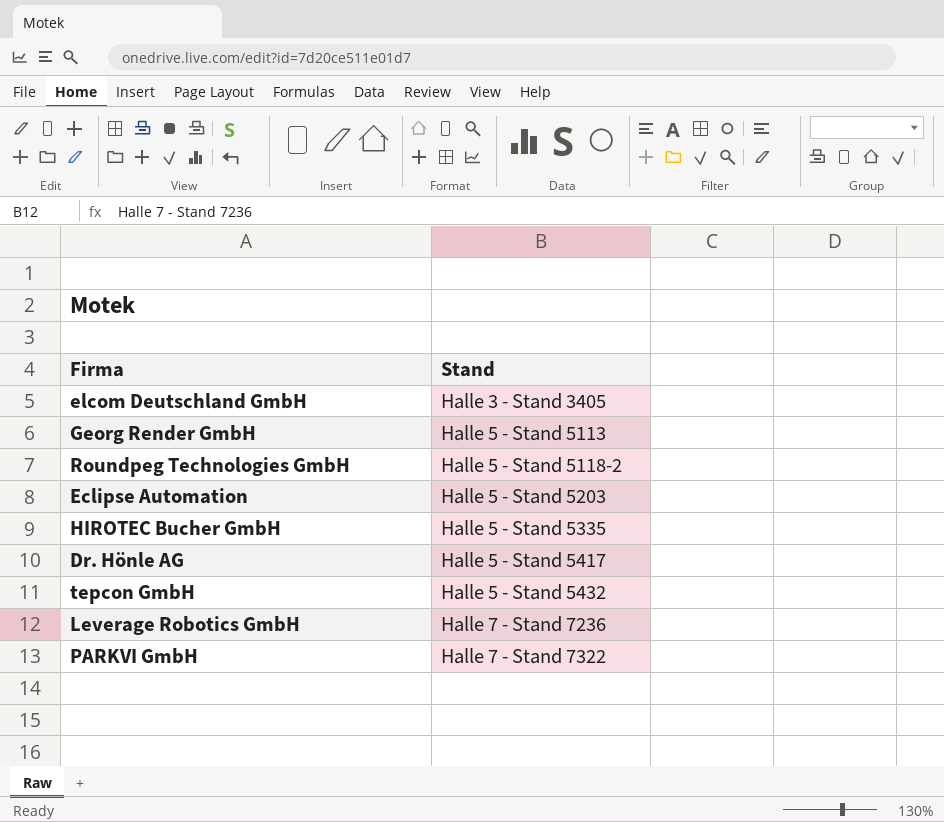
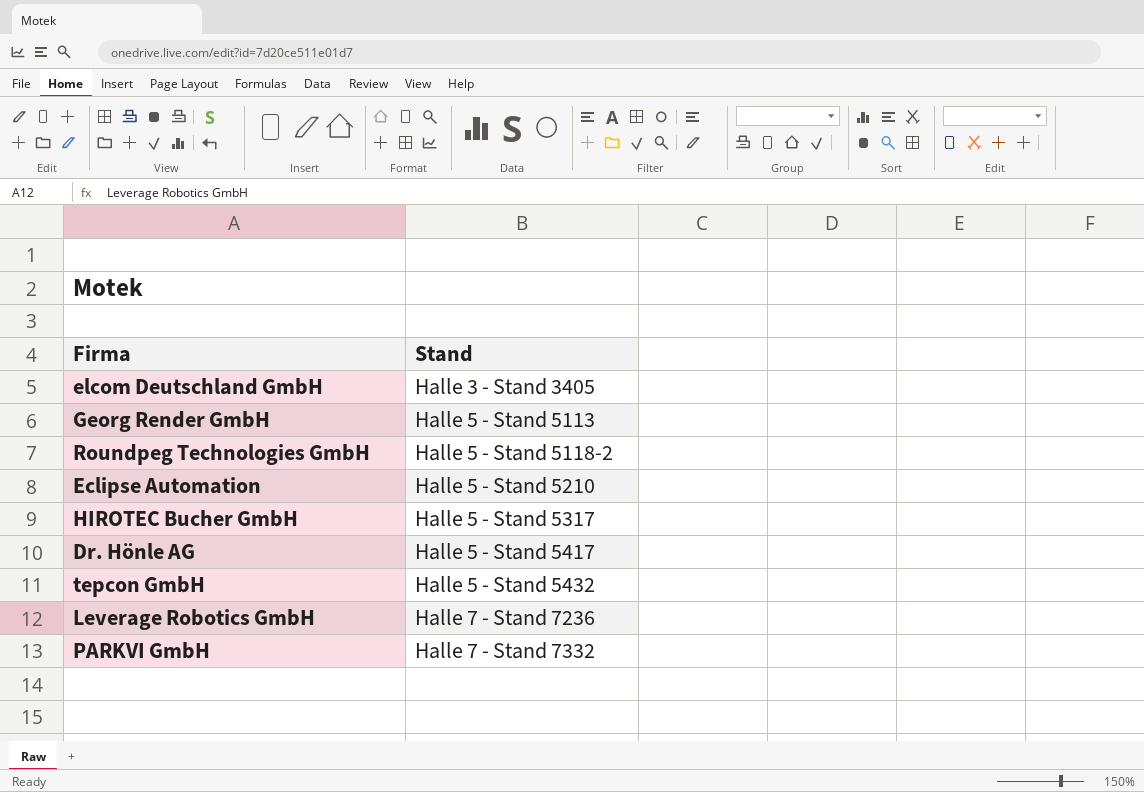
Eclipse Automation | Stand: Halle 5 - Stand 5203 -> Halle 5 - Stand 5210
HIROTEC Bucher GmbH | Stand: Halle 5 - Stand 5335 -> Halle 5 - Stand 5317
PARKVI GmbH | Stand: Halle 7 - Stand 7322 -> Halle 7 - Stand 7332

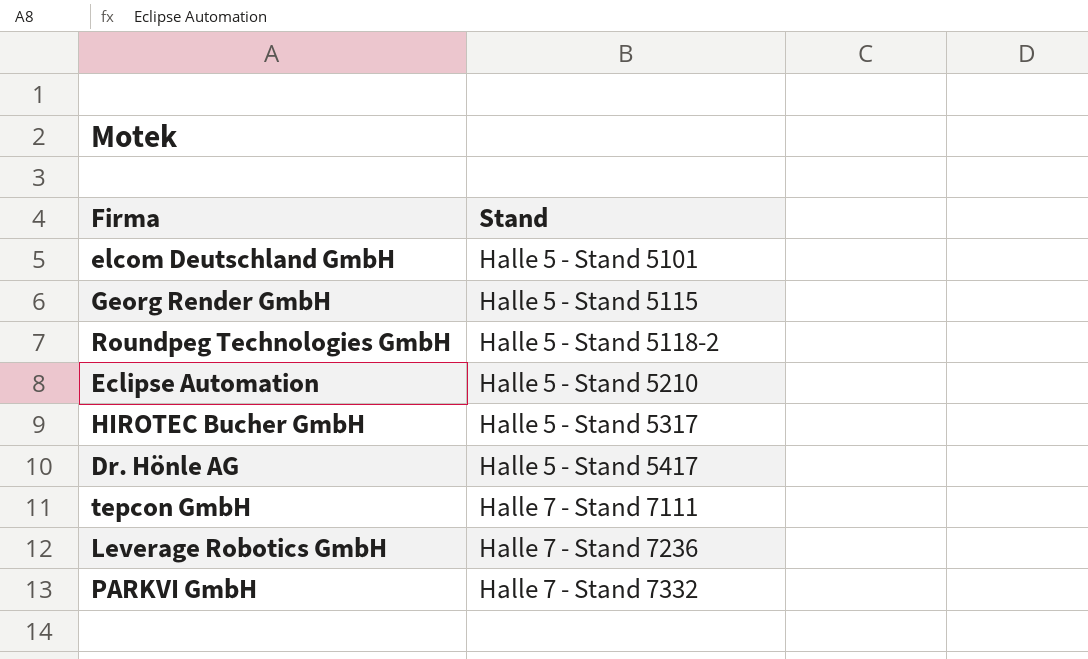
elcom Deutschland GmbH | Stand: Halle 3 - Stand 3405 -> Halle 5 - Stand 5101
Georg Render GmbH | Stand: Halle 5 - Stand 5113 -> Halle 5 - Stand 5115
tepcon GmbH | Stand: Halle 5 - Stand 5432 -> Halle 7 - Stand 7111

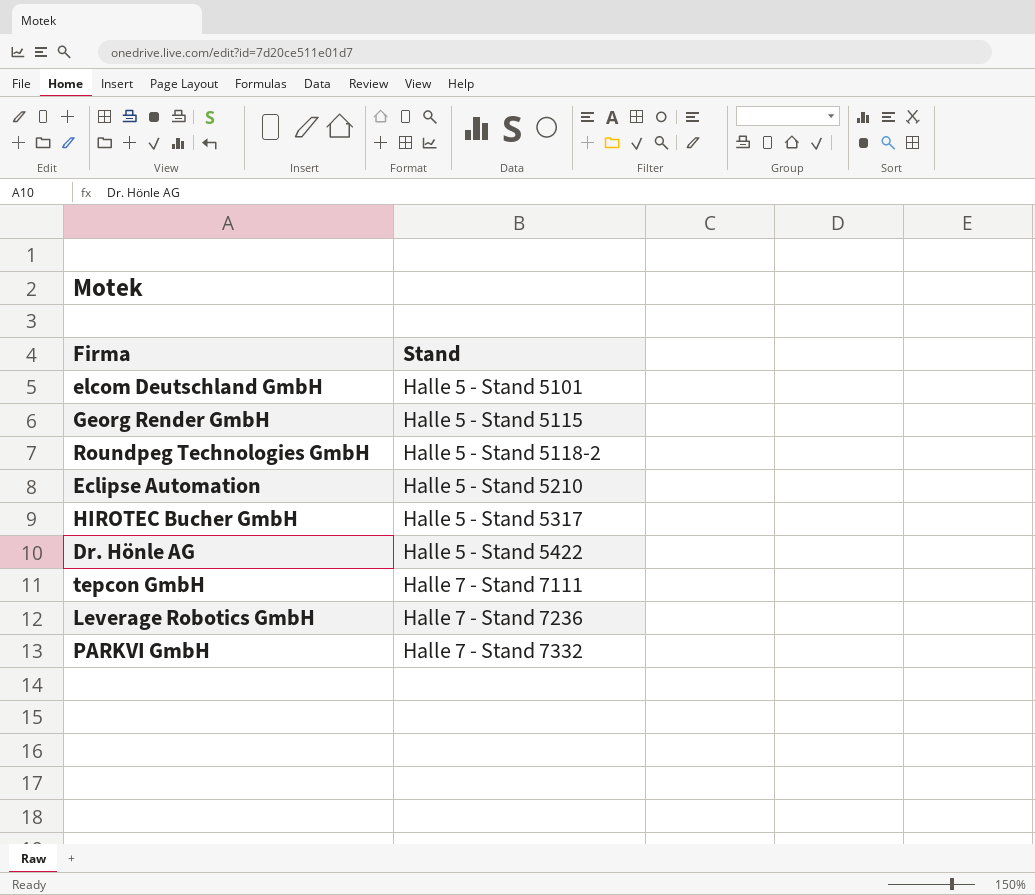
Dr. Hönle AG | Stand: Halle 5 - Stand 5417 -> Halle 5 - Stand 5422

